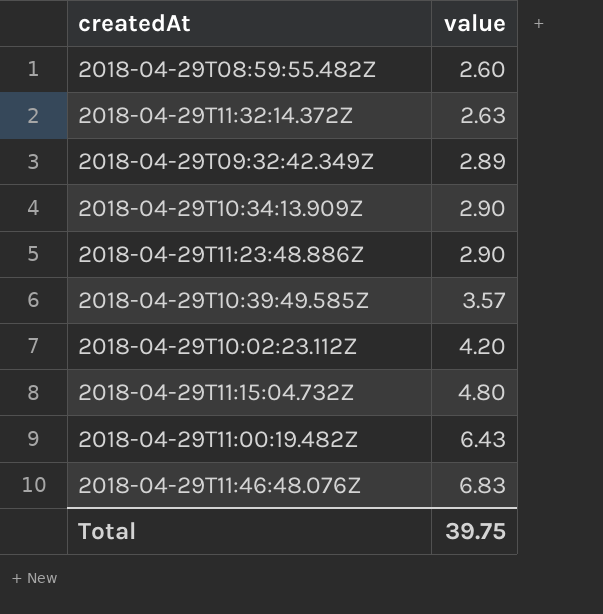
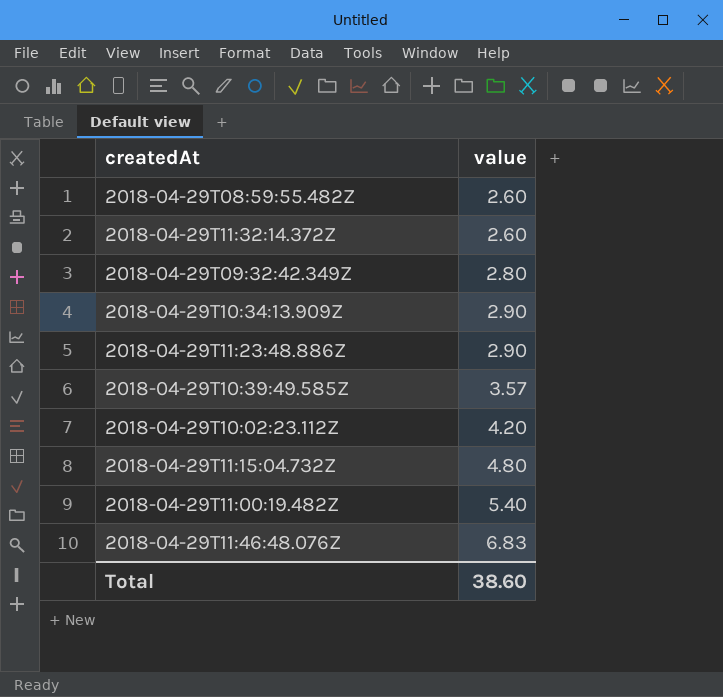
2018-04-29T11:32:14.372Z | value: 2.63 -> 2.60
2018-04-29T09:32:42.349Z | value: 2.89 -> 2.80
2018-04-29T11:00:19.482Z | value: 6.43 -> 5.40
Total | value: 39.75 -> 38.60

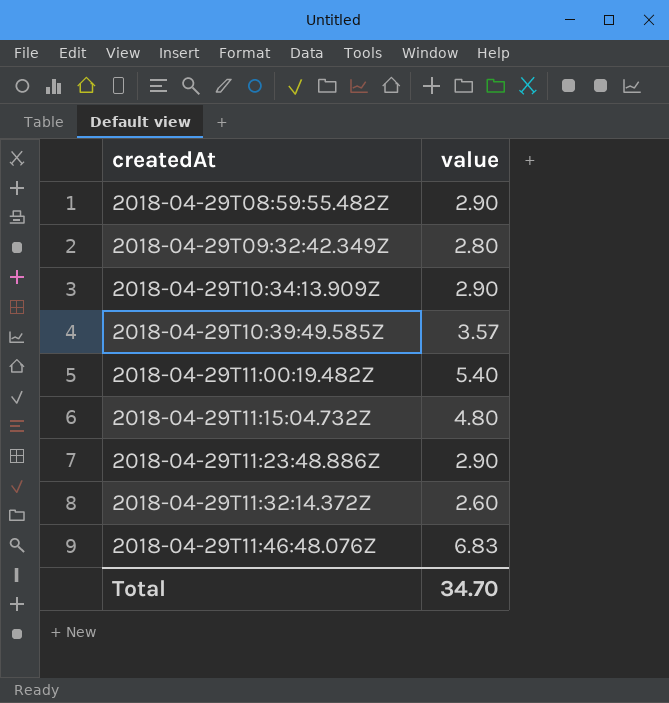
row order: value ascending -> createdAt ascending
row 2018-04-29T10:02:23.112Z: 4.20 -> none
2018-04-29T08:59:55.482Z | value: 2.60 -> 2.90
Total | value: 38.60 -> 34.70

